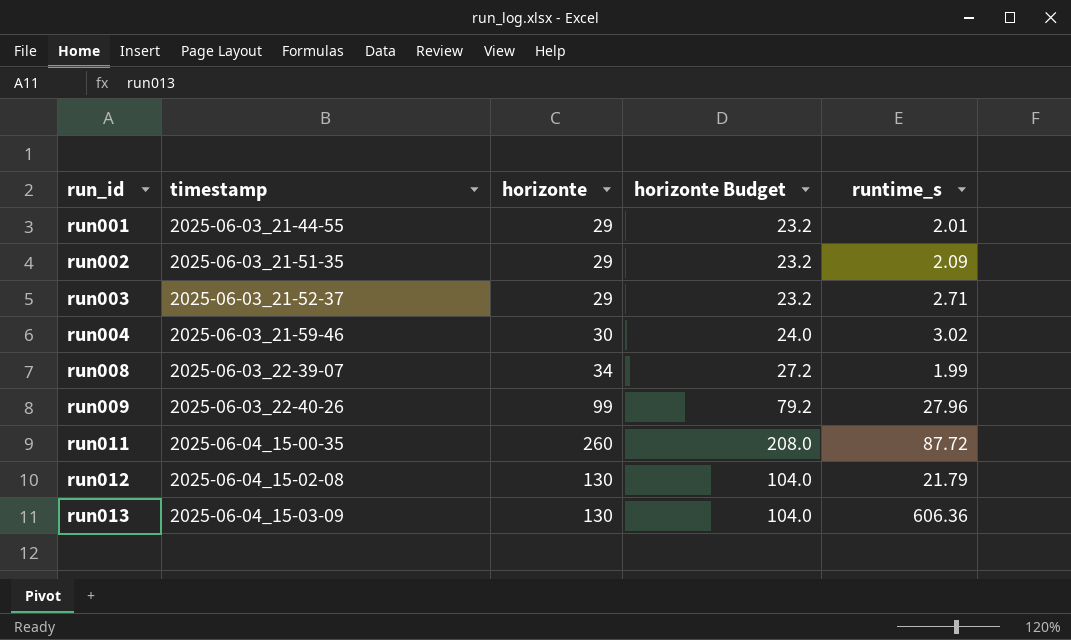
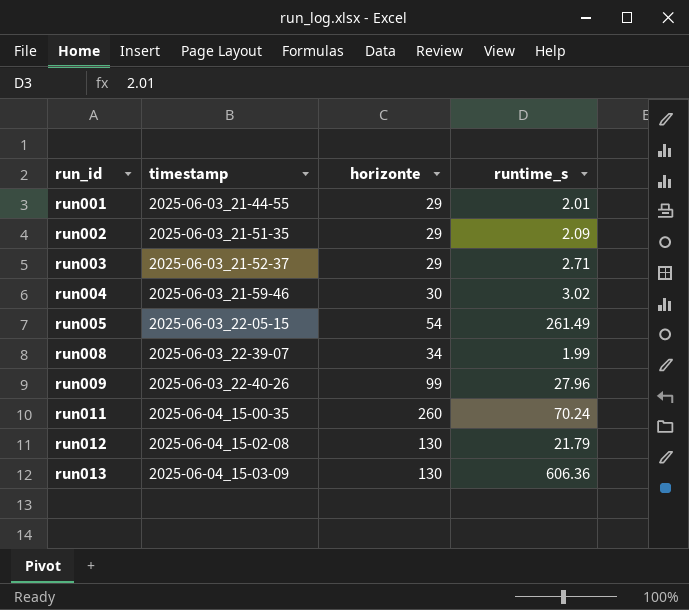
column horizonte Budget | formula: [horizonte] * 0.8 -> none
row run005: none -> 2025-06-03_22-05-15 | 54 | 261.49
run011 | runtime_s: 87.72 -> 70.24

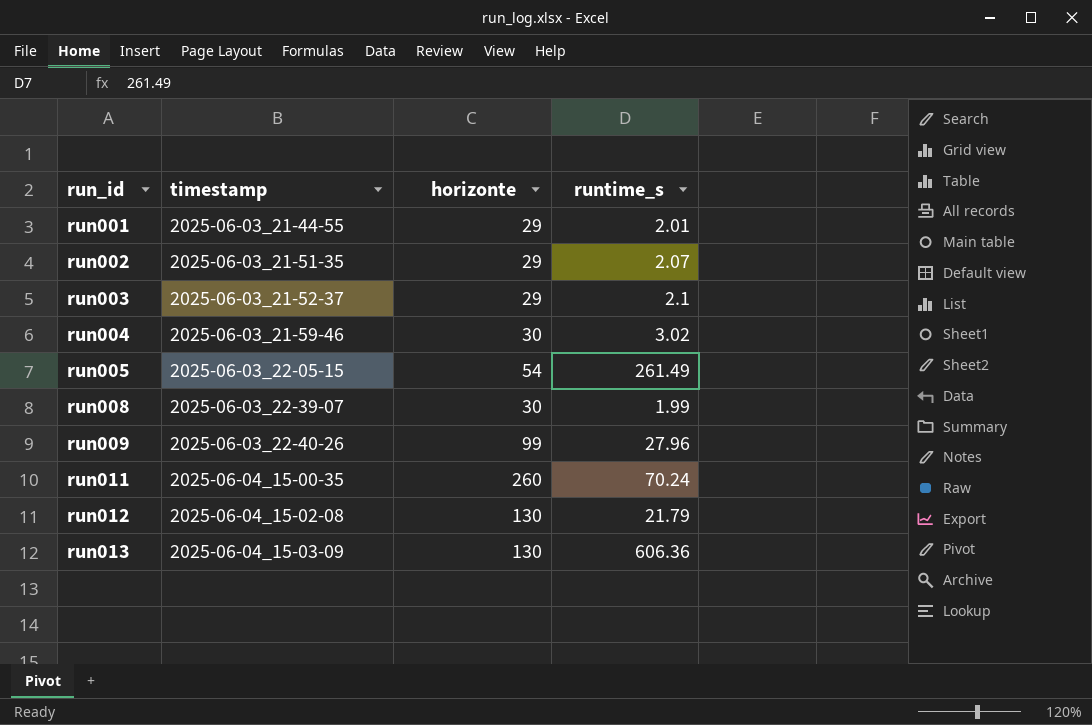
run002 | runtime_s: 2.09 -> 2.07
run003 | runtime_s: 2.71 -> 2.1
run008 | horizonte: 34 -> 30

